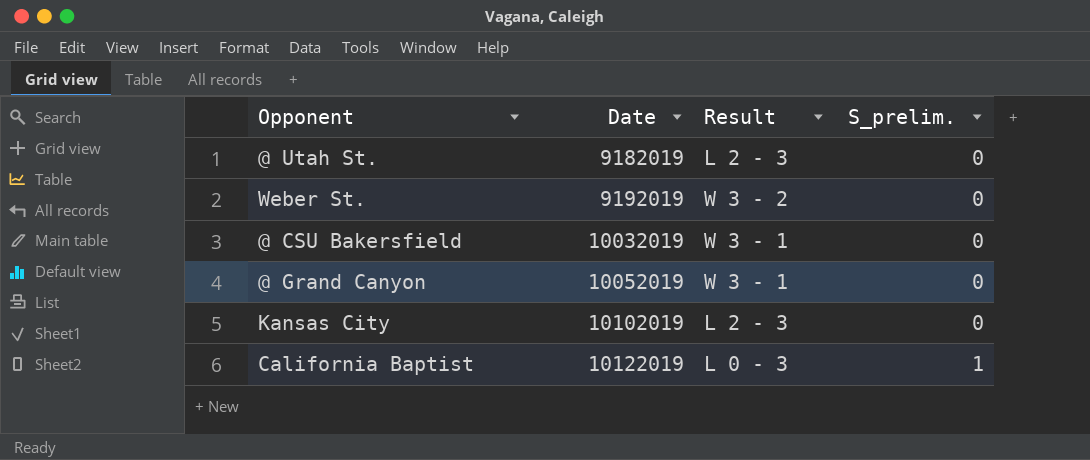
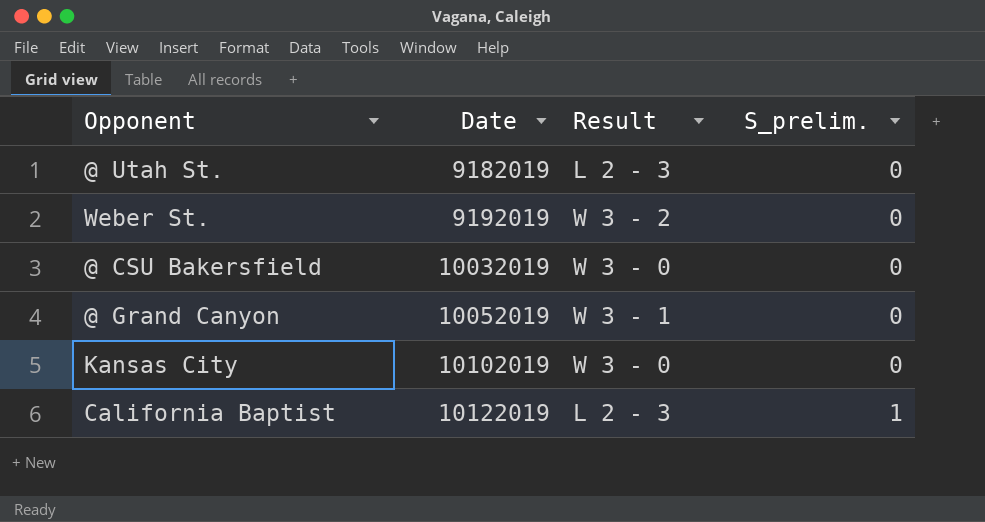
@ CSU Bakersfield | Result: W 3 - 1 -> W 3 - 0
Kansas City | Result: L 2 - 3 -> W 3 - 0
California Baptist | Result: L 0 - 3 -> L 2 - 3

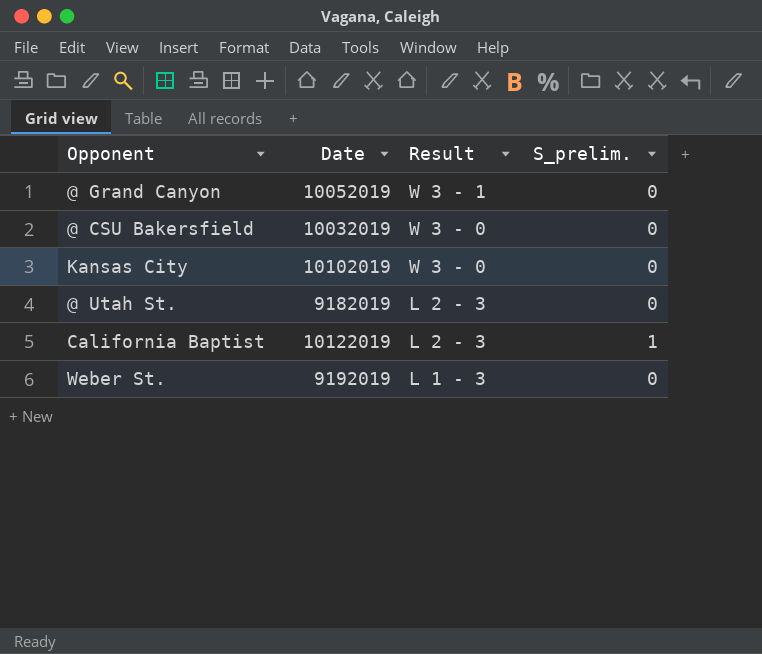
row order: Date ascending -> Result descending
Weber St. | Result: W 3 - 2 -> L 1 - 3

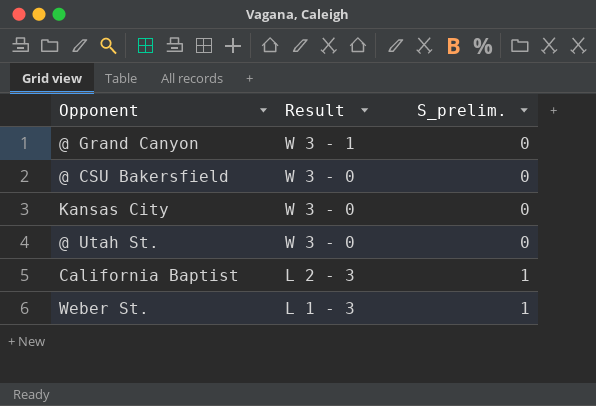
column Date | position: 2 -> none
@ Utah St. | Result: L 2 - 3 -> W 3 - 0
Weber St. | S_prelim.: 0 -> 1

